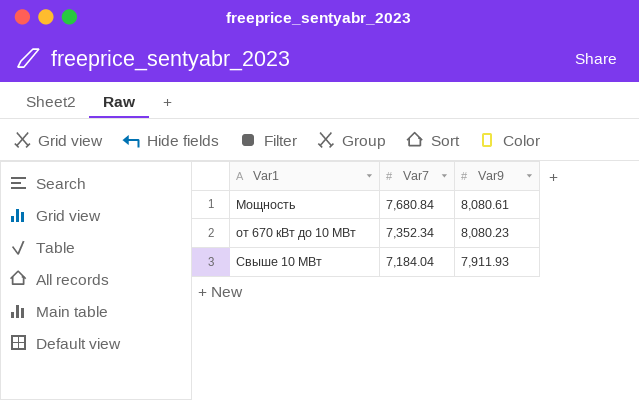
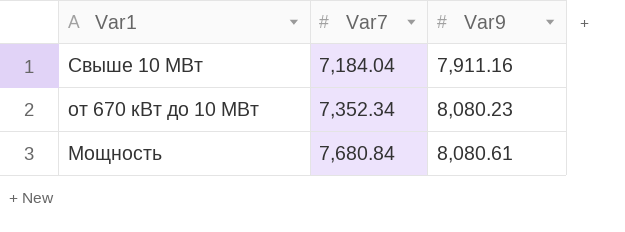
row order: Var1 ascending -> Var1 descending
Свыше 10 МВт | Var9: 7,911.93 -> 7,911.16

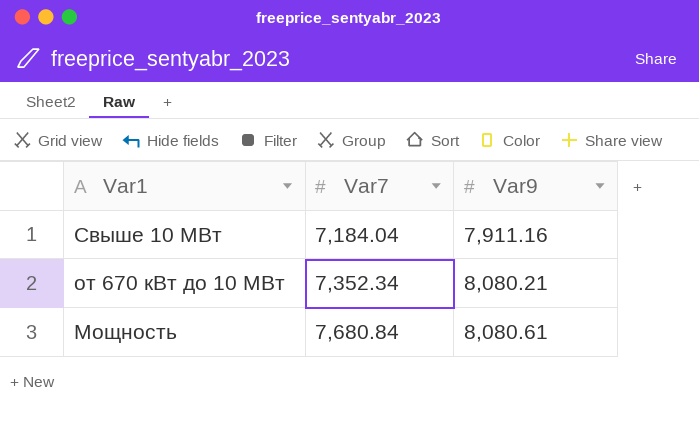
от 670 кВт до 10 МВт | Var9: 8,080.23 -> 8,080.21

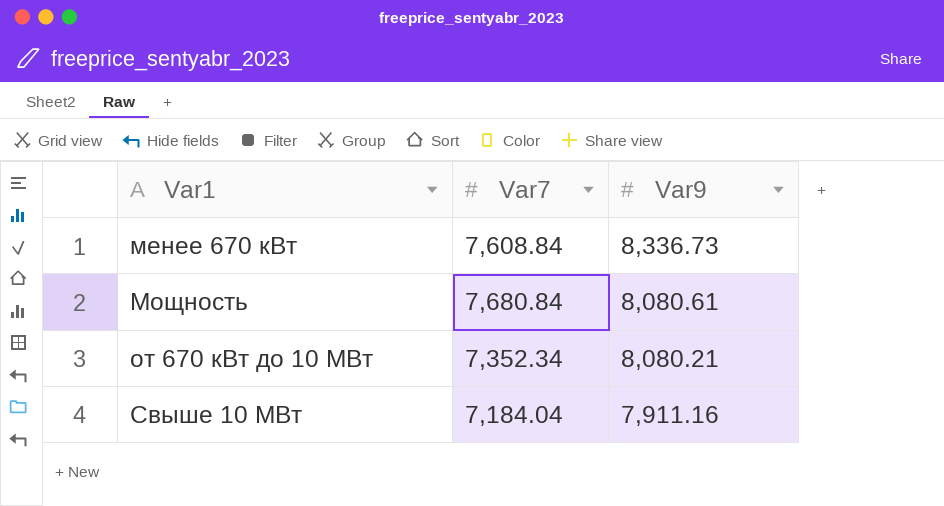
row order: Var1 descending -> Var1 ascending
row менее 670 кВт: none -> 7,608.84 | 8,336.73

